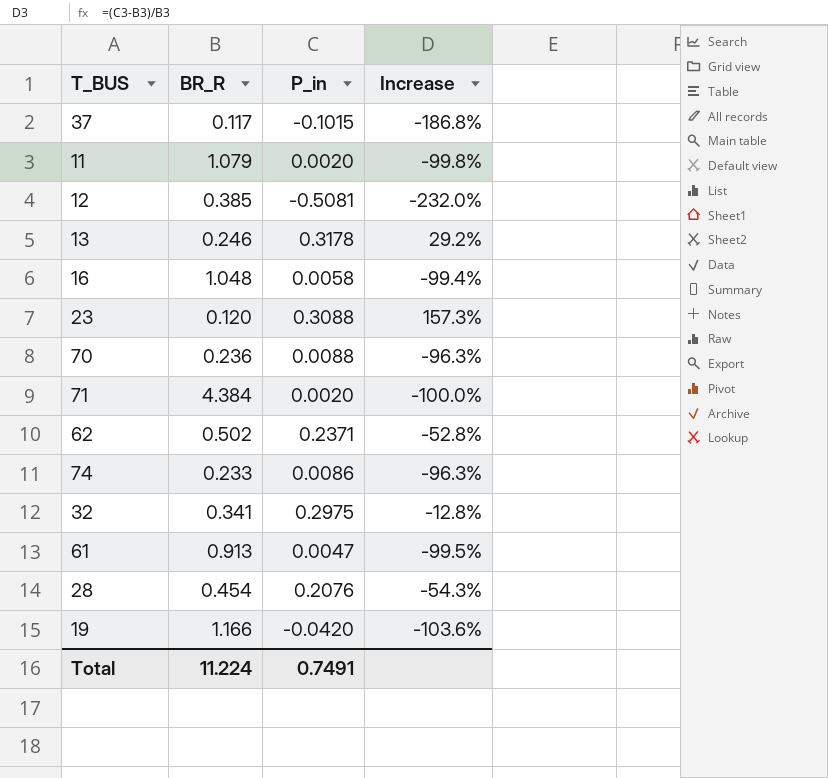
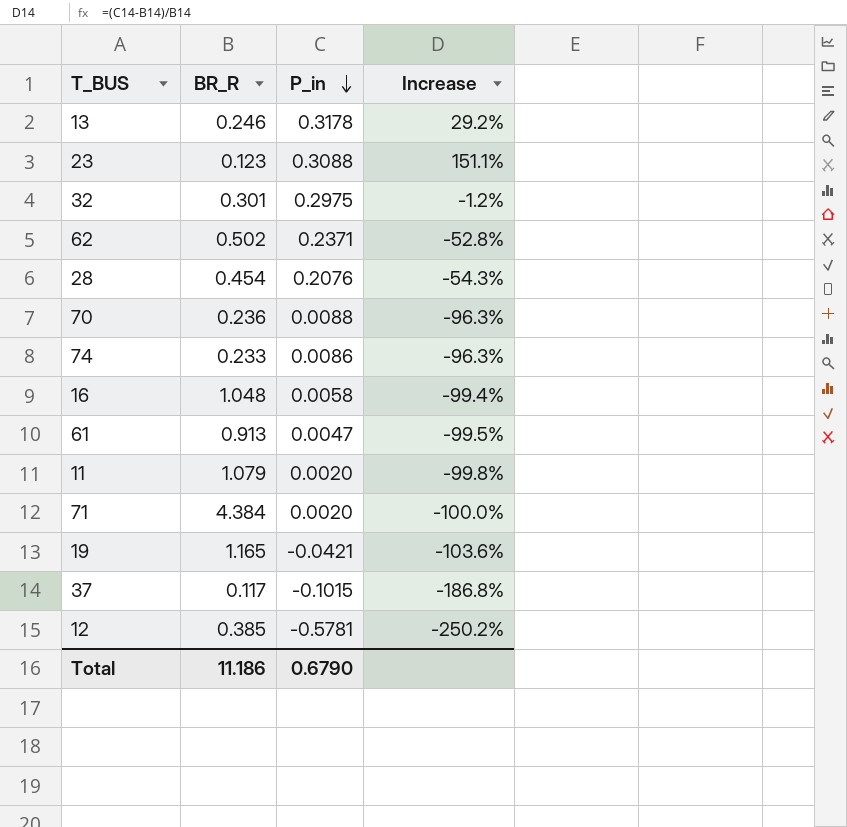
row order: none -> P_in descending
23 | BR_R: 0.120 -> 0.123
23 | Increase: 157.3% -> 151.1%
32 | BR_R: 0.341 -> 0.301
32 | Increase: -12.8% -> -1.2%
19 | BR_R: 1.166 -> 1.165
19 | P_in: -0.0420 -> -0.0421
12 | P_in: -0.5081 -> -0.5781
12 | Increase: -232.0% -> -250.2%
Total | BR_R: 11.224 -> 11.186
Total | P_in: 0.7491 -> 0.6790

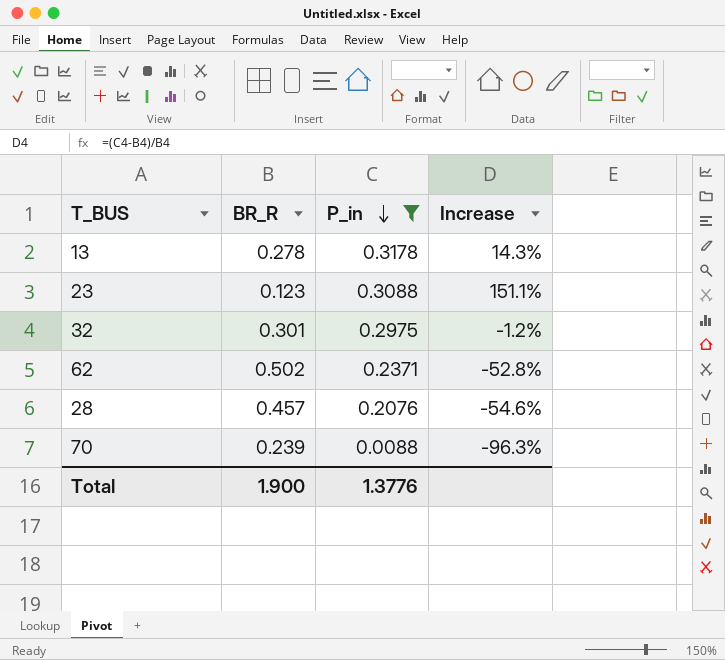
filter: none -> P_in >= 0.0088
13 | BR_R: 0.246 -> 0.278
13 | Increase: 29.2% -> 14.3%
28 | BR_R: 0.454 -> 0.457
28 | Increase: -54.3% -> -54.6%
70 | BR_R: 0.236 -> 0.239
Total | BR_R: 11.186 -> 1.900
Total | P_in: 0.6790 -> 1.3776

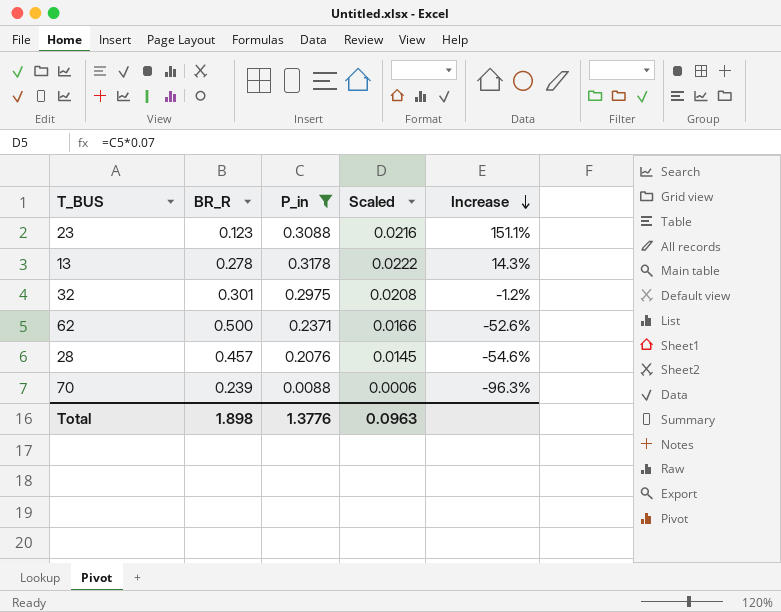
row order: P_in descending -> Increase descending
column Scaled | formula: none -> [P_in] * 0.07
62 | BR_R: 0.502 -> 0.500
62 | Increase: -52.8% -> -52.6%
Total | BR_R: 1.900 -> 1.898

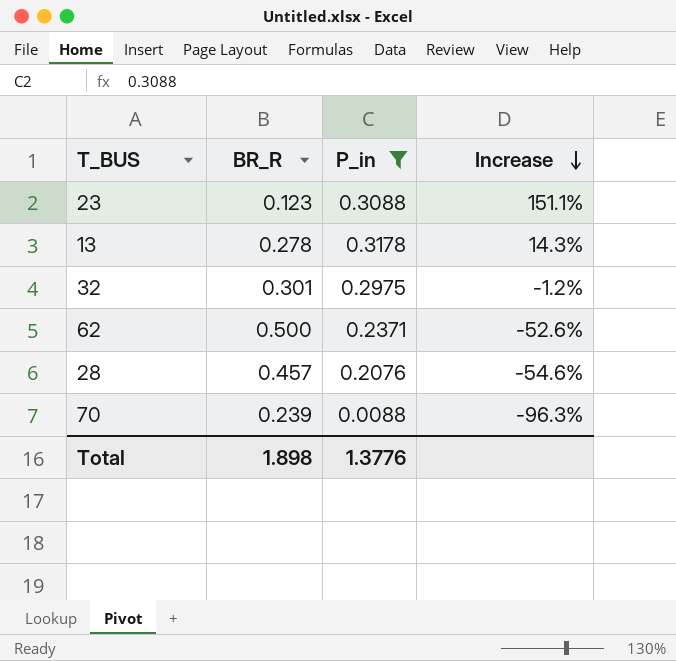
column Scaled | formula: [P_in] * 0.07 -> none

